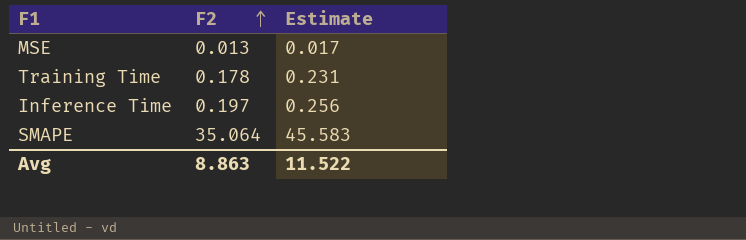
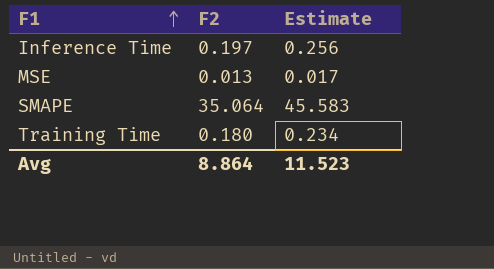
row order: F2 ascending -> F1 ascending
Training Time | F2: 0.178 -> 0.180
Training Time | Estimate: 0.231 -> 0.234
Avg | F2: 8.863 -> 8.864
Avg | Estimate: 11.522 -> 11.523

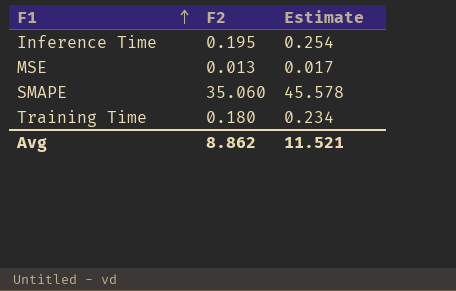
Inference Time | F2: 0.197 -> 0.195
Inference Time | Estimate: 0.256 -> 0.254
SMAPE | F2: 35.064 -> 35.060
SMAPE | Estimate: 45.583 -> 45.578
Avg | F2: 8.864 -> 8.862
Avg | Estimate: 11.523 -> 11.521

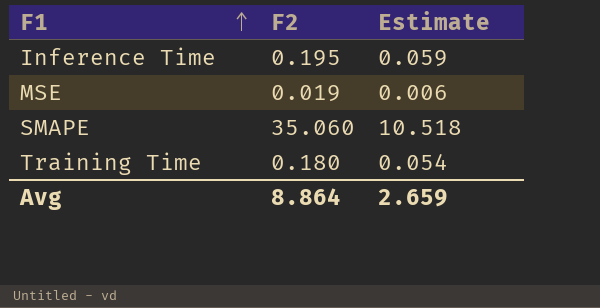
column Estimate | formula: [F2] * 1.3 -> [F2] * 0.3
MSE | F2: 0.013 -> 0.019
Avg | F2: 8.862 -> 8.864
Avg | Estimate: 11.521 -> 2.659

